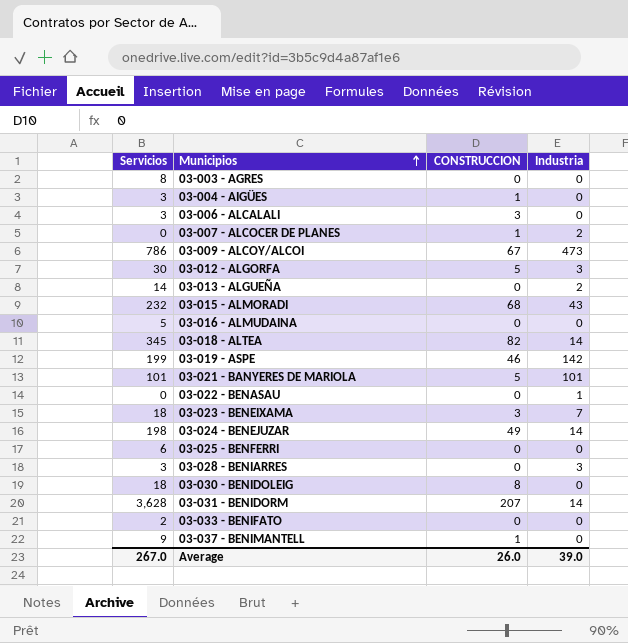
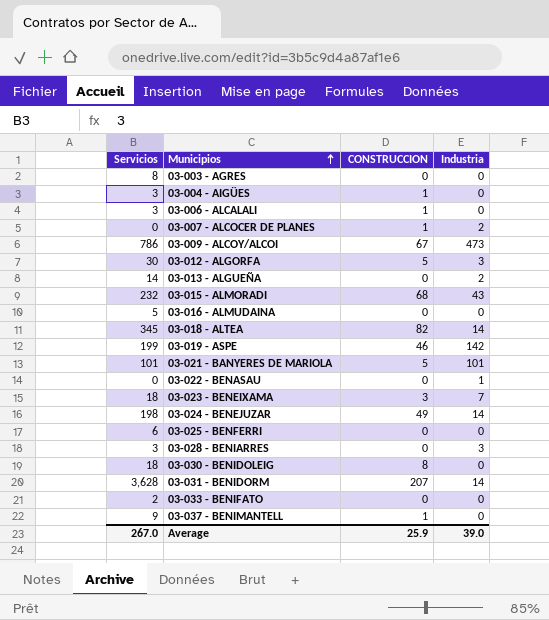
03-006 - ALCALALI | CONSTRUCCION: 3 -> 1
Average | CONSTRUCCION: 26.0 -> 25.9

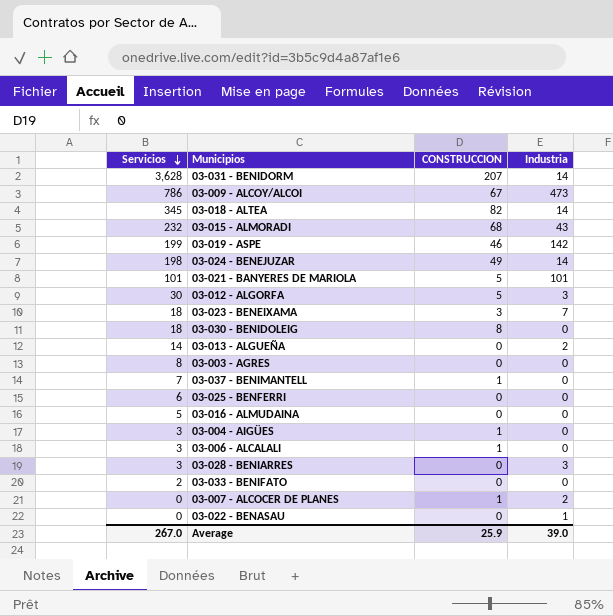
row order: Municipios ascending -> Servicios descending
03-037 - BENIMANTELL | Servicios: 9 -> 7

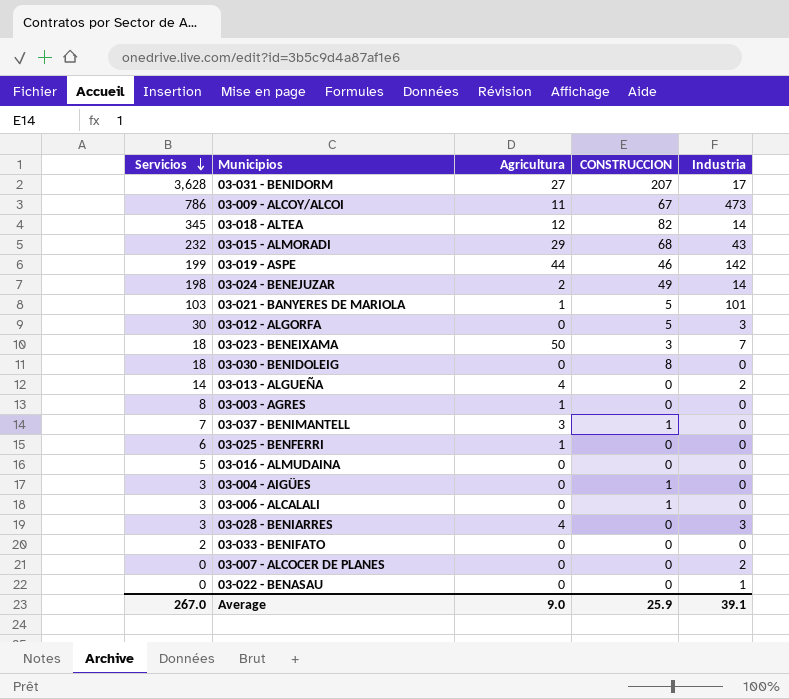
column Agricultura | position: none -> 3
03-031 - BENIDORM | Industria: 14 -> 17
03-021 - BANYERES DE MARIOLA | Servicios: 101 -> 103
03-007 - ALCOCER DE PLANES | CONSTRUCCION: 1 -> 0
Average | Industria: 39.0 -> 39.1

